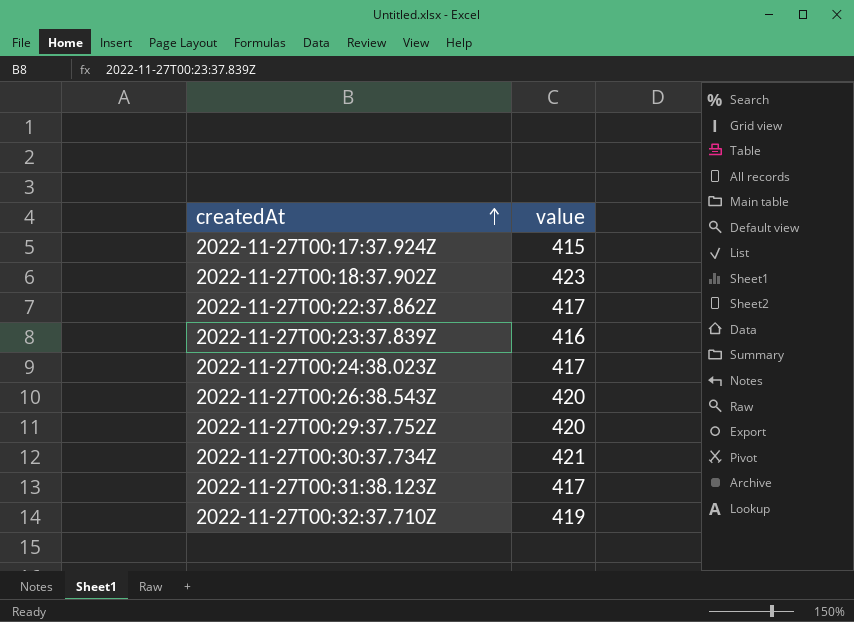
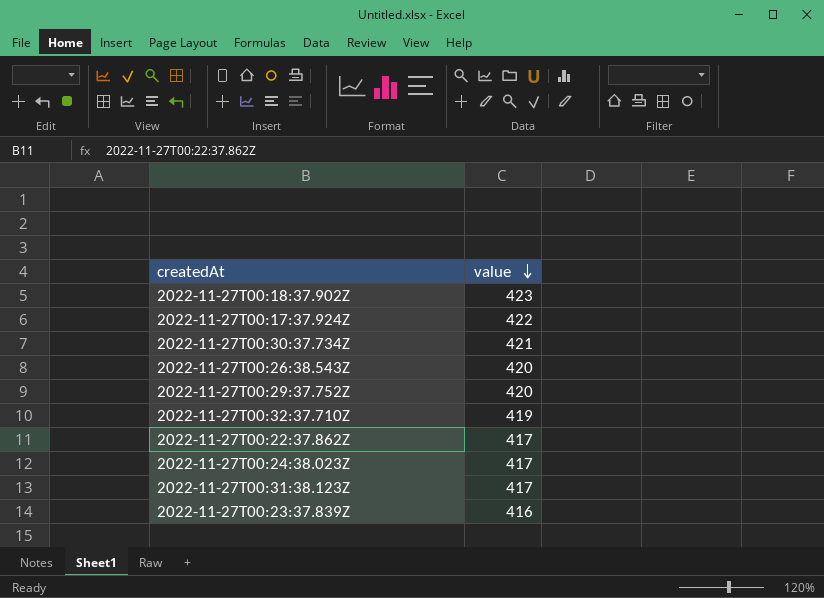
row order: createdAt ascending -> value descending
2022-11-27T00:17:37.924Z | value: 415 -> 422

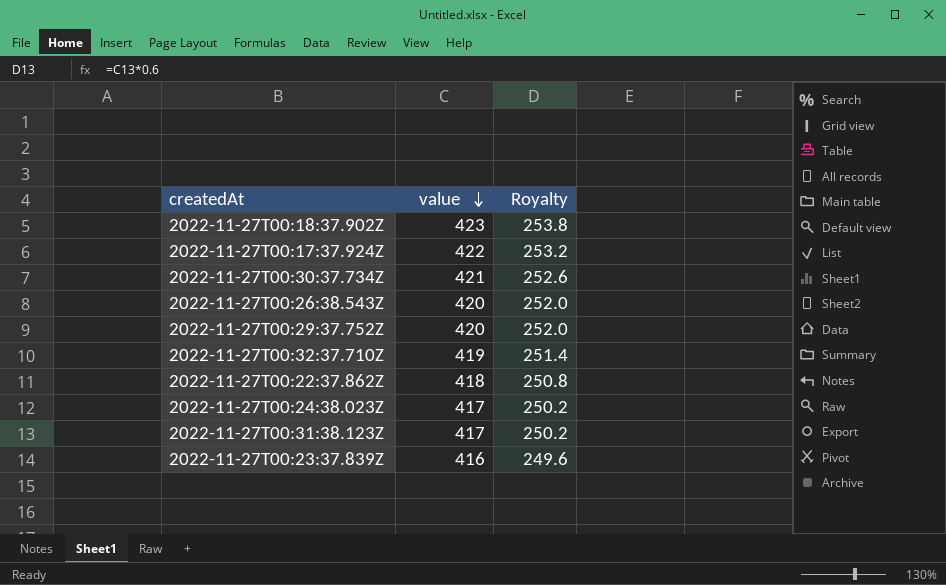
column Royalty | formula: none -> [value] * 0.6
2022-11-27T00:22:37.862Z | value: 417 -> 418

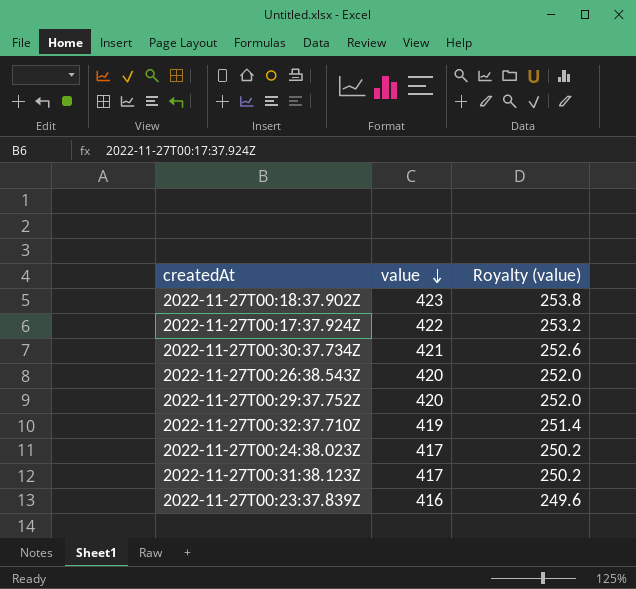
column name: Royalty -> Royalty (value)
row 2022-11-27T00:22:37.862Z: 418 | 250.8 -> none

